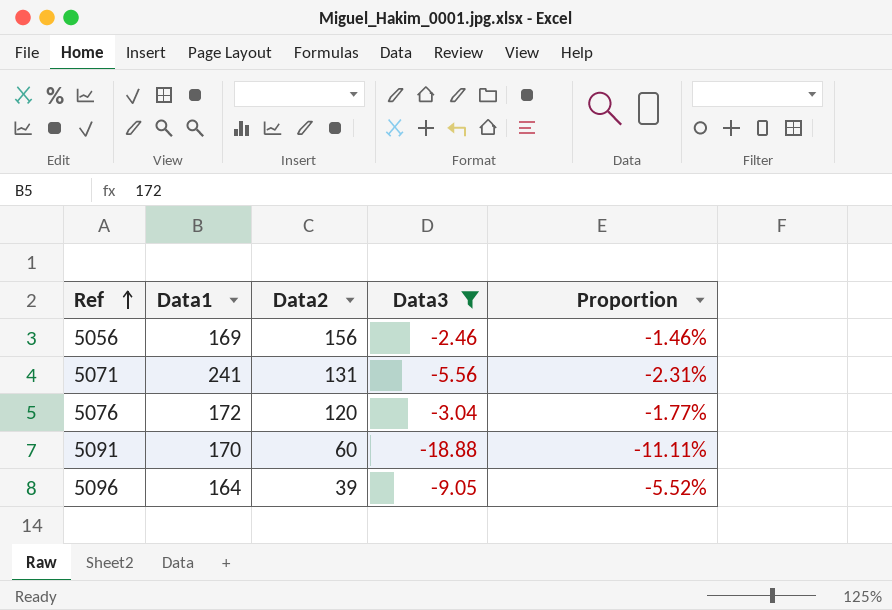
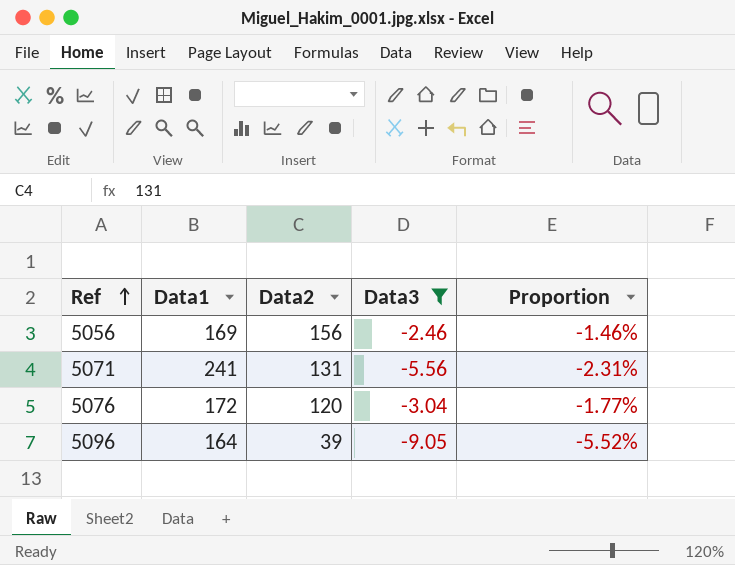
row 5091: 170 | 60 | -18.88 | -11.11% -> none

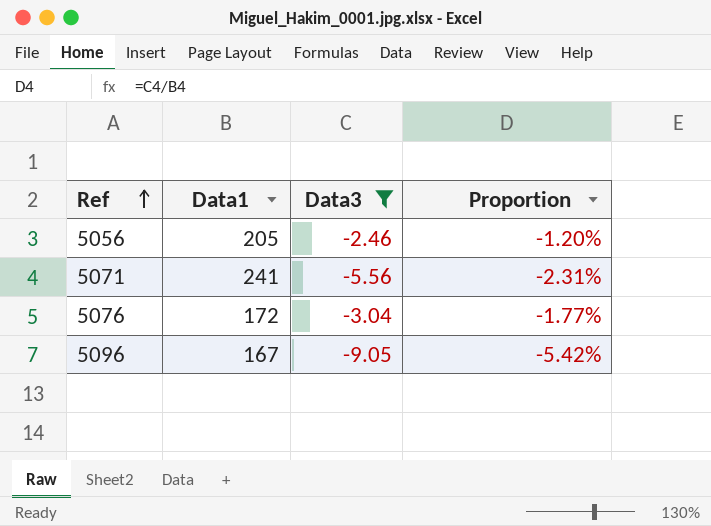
column Data2 | position: 3 -> none
5056 | Data1: 169 -> 205
5056 | Proportion: -1.46% -> -1.20%
5096 | Data1: 164 -> 167
5096 | Proportion: -5.52% -> -5.42%

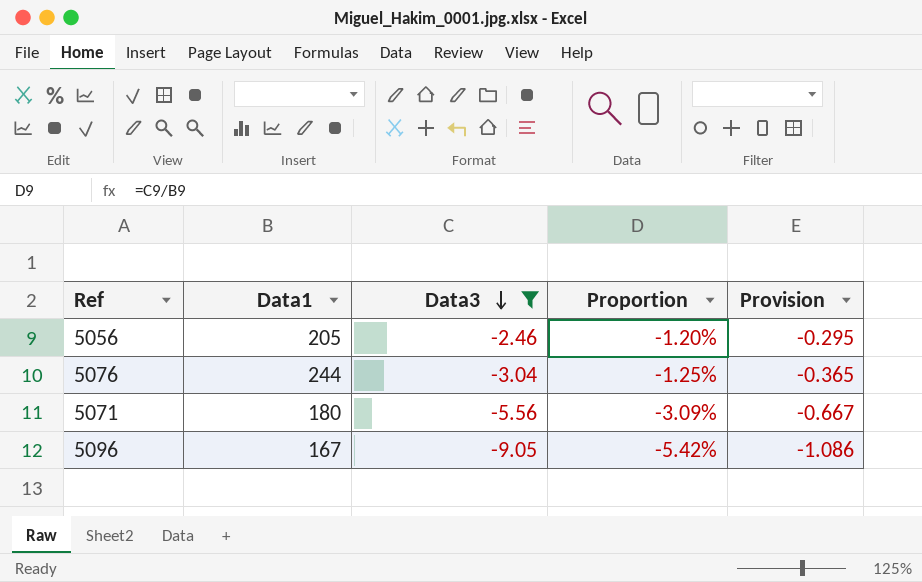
row order: Ref ascending -> Data3 descending
column Provision | formula: none -> [Data3] * 0.12
5076 | Data1: 172 -> 244
5076 | Proportion: -1.77% -> -1.25%
5071 | Data1: 241 -> 180
5071 | Proportion: -2.31% -> -3.09%

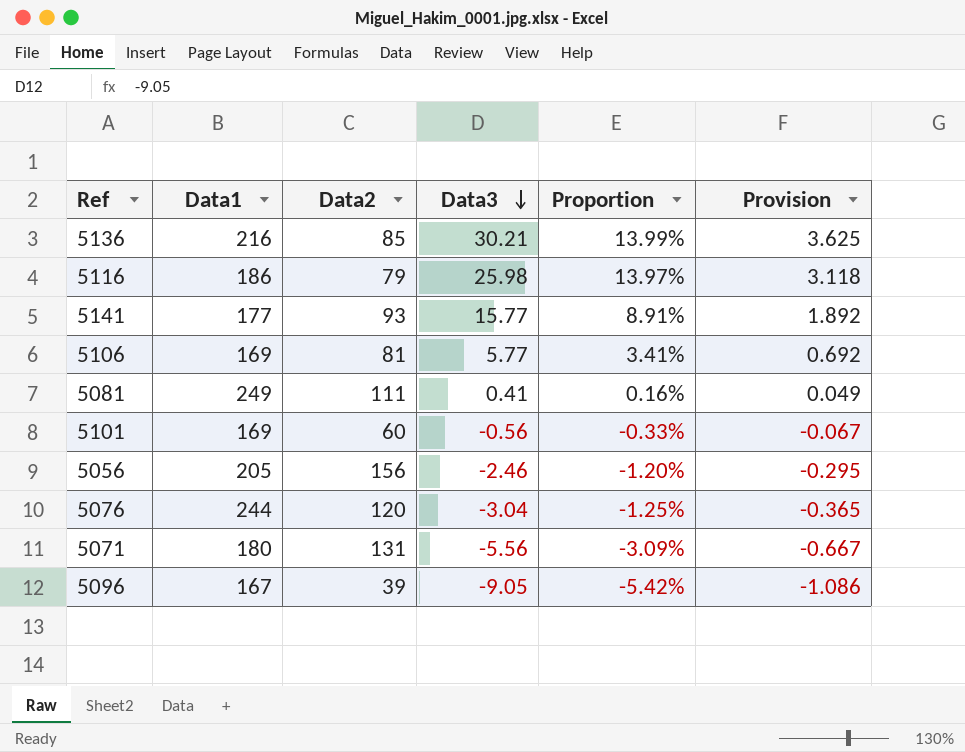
filter: Data3 <= -2.46 -> none
column Data2 | position: none -> 3

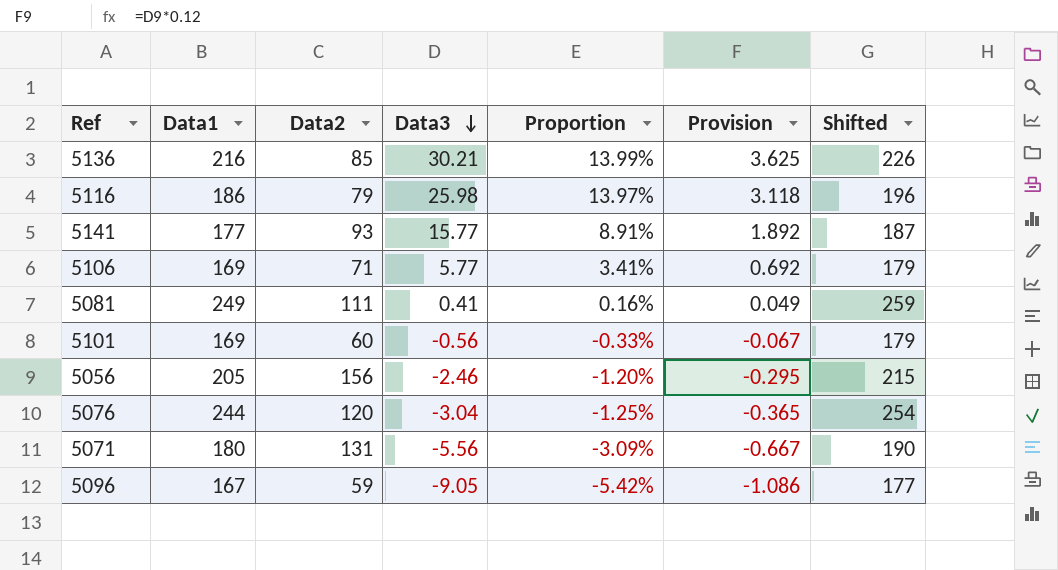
column Shifted | formula: none -> [Data1] + 10
5106 | Data2: 81 -> 71
5096 | Data2: 39 -> 59

